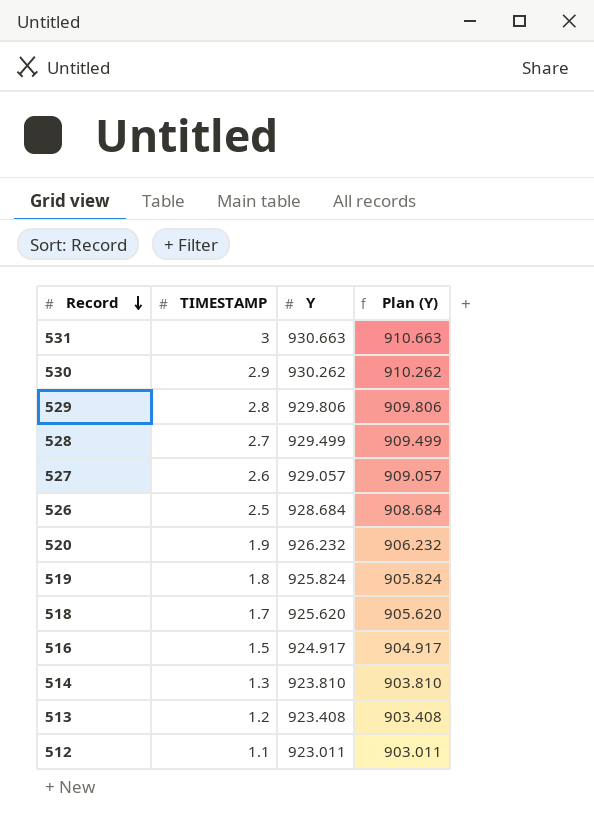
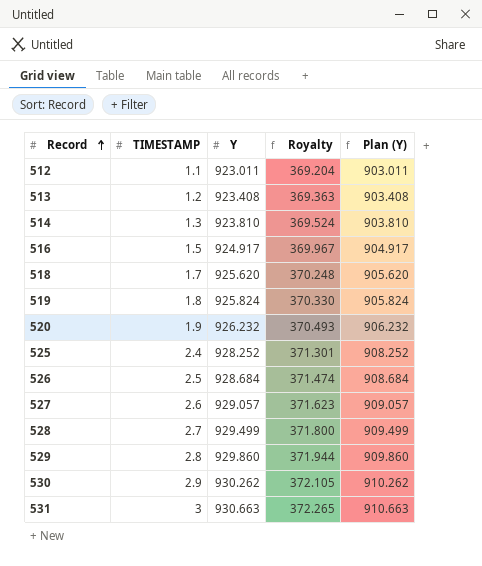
row order: Record descending -> Record ascending
column Royalty | formula: none -> [Y] * 0.4
row 525: none -> 2.4 | 928.252 | 371.301 | 908.252
529 | Y: 929.806 -> 929.860
529 | Plan (Y): 909.806 -> 909.860

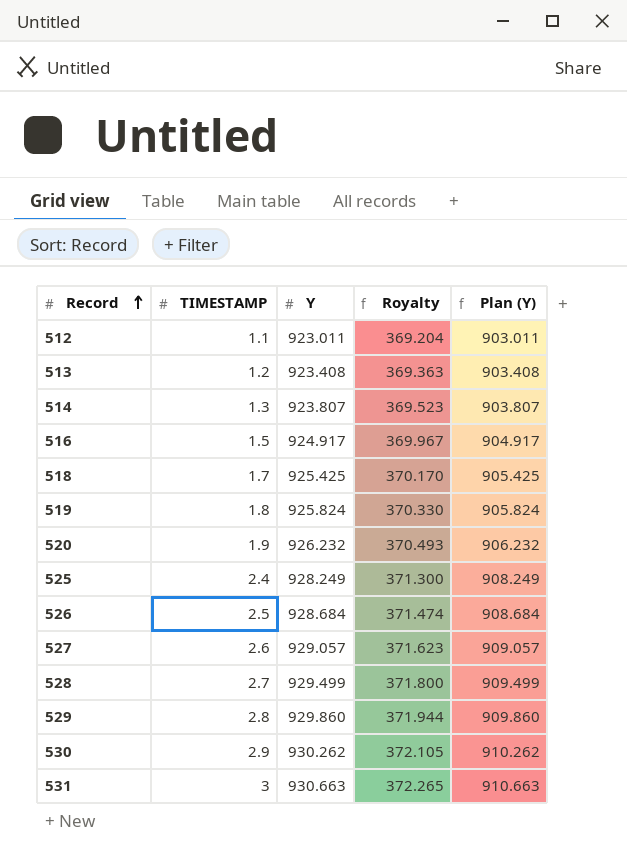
514 | Y: 923.810 -> 923.807
514 | Royalty: 369.524 -> 369.523
514 | Plan (Y): 903.810 -> 903.807
518 | Y: 925.620 -> 925.425
518 | Royalty: 370.248 -> 370.170
518 | Plan (Y): 905.620 -> 905.425
525 | Y: 928.252 -> 928.249
525 | Royalty: 371.301 -> 371.300
525 | Plan (Y): 908.252 -> 908.249

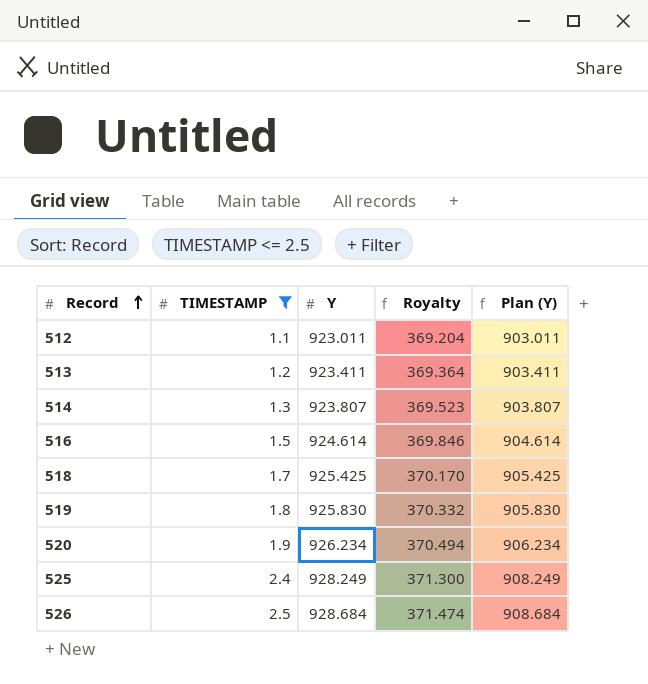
filter: none -> TIMESTAMP <= 2.5
513 | Y: 923.408 -> 923.411
513 | Royalty: 369.363 -> 369.364
513 | Plan (Y): 903.408 -> 903.411
516 | Y: 924.917 -> 924.614
516 | Royalty: 369.967 -> 369.846
516 | Plan (Y): 904.917 -> 904.614
519 | Y: 925.824 -> 925.830
519 | Royalty: 370.330 -> 370.332
519 | Plan (Y): 905.824 -> 905.830
520 | Y: 926.232 -> 926.234
520 | Royalty: 370.493 -> 370.494
520 | Plan (Y): 906.232 -> 906.234

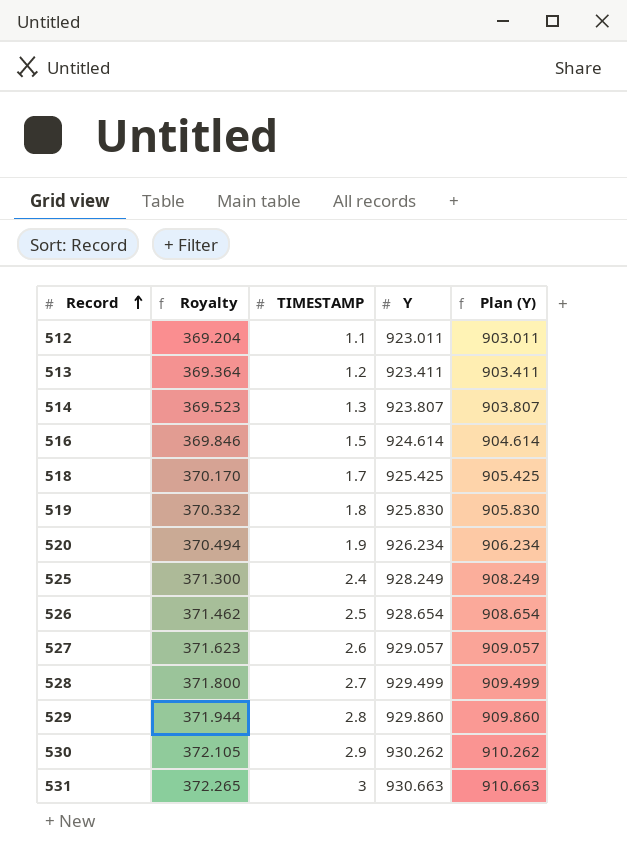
filter: TIMESTAMP <= 2.5 -> none
column Royalty | position: 4 -> 2
526 | Royalty: 371.474 -> 371.462
526 | Y: 928.684 -> 928.654
526 | Plan (Y): 908.684 -> 908.654

